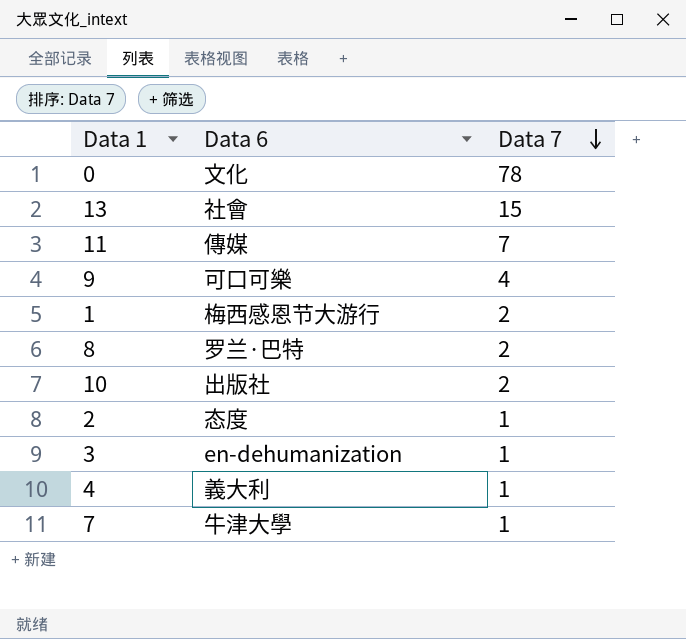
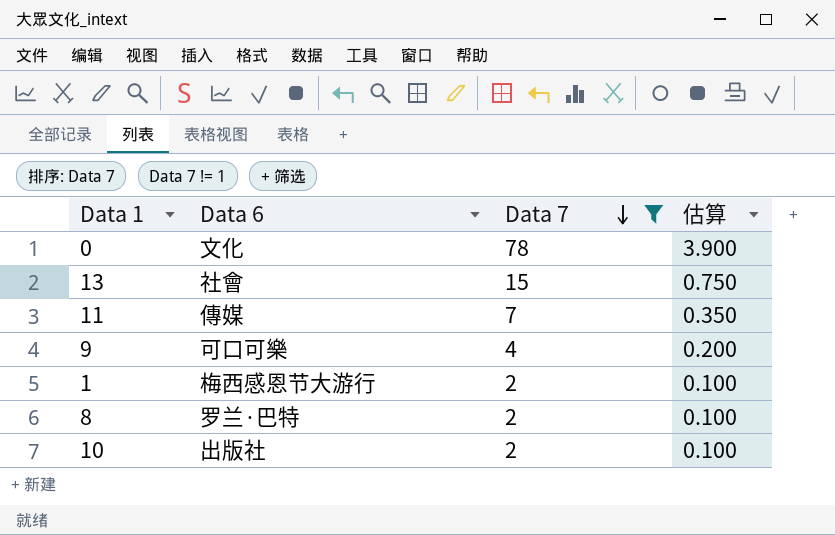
filter: none -> Data 7 != 1
column 估算 | formula: none -> [Data 7] * 0.05

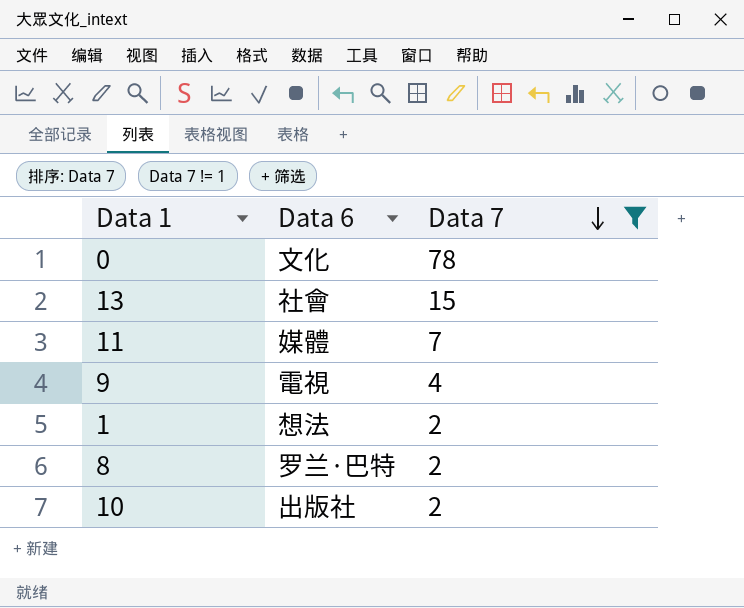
column 估算 | formula: [Data 7] * 0.05 -> none
11 | Data 6: 傳媒 -> 媒體
9 | Data 6: 可口可樂 -> 電視
1 | Data 6: 梅西感恩节大游行 -> 想法

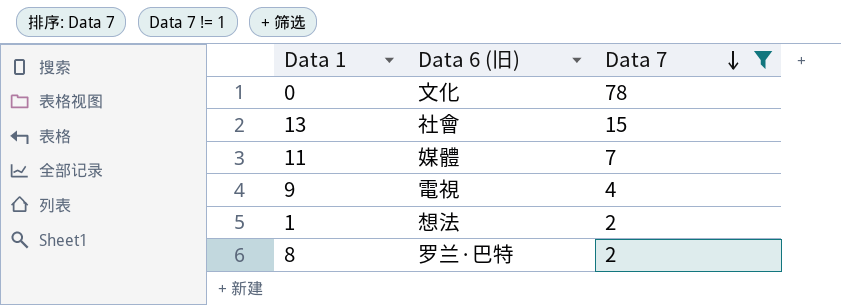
column name: Data 6 -> Data 6 (旧)
row 10: 出版社 | 2 -> none

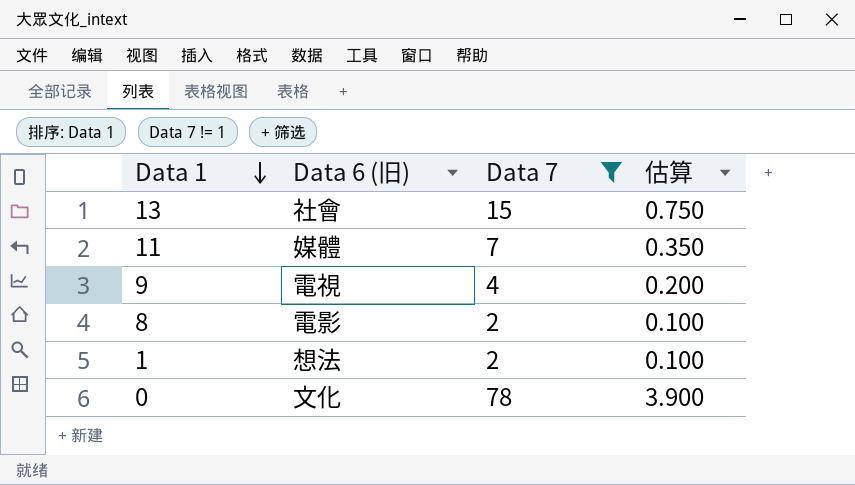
row order: Data 7 descending -> Data 1 descending
column 估算 | formula: none -> [Data 7] * 0.05
8 | Data 6 (旧): 罗兰·巴特 -> 電影

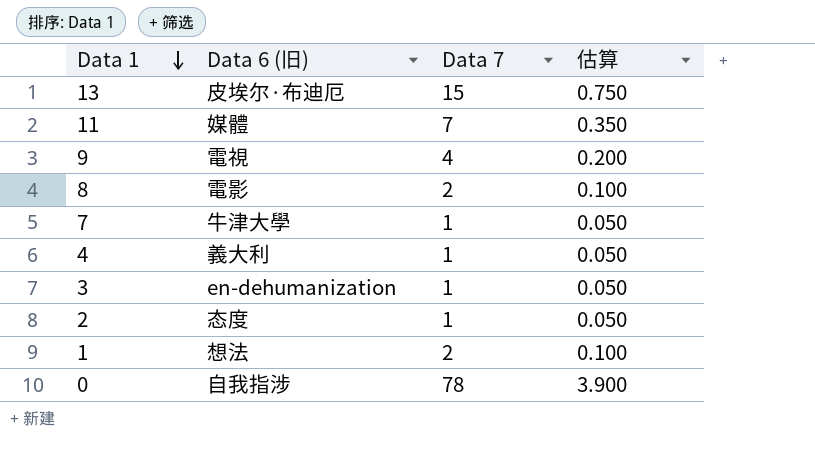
filter: Data 7 != 1 -> none
13 | Data 6 (旧): 社會 -> 皮埃尔·布迪厄
0 | Data 6 (旧): 文化 -> 自我指涉

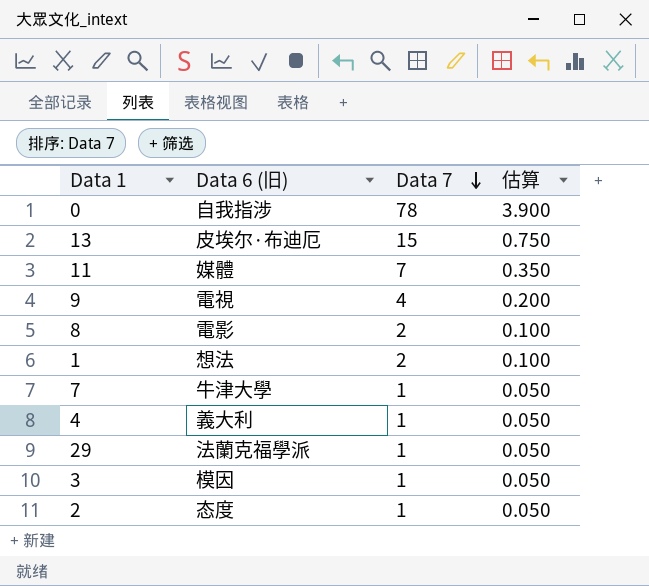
row order: Data 1 descending -> Data 7 descending
row 29: none -> 法蘭克福學派 | 1 | 0.050
3 | Data 6 (旧): en-dehumanization -> 模因

